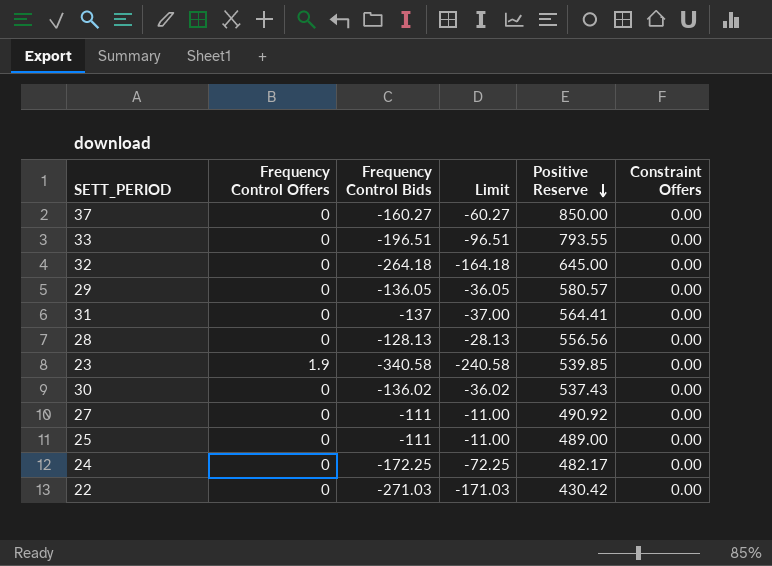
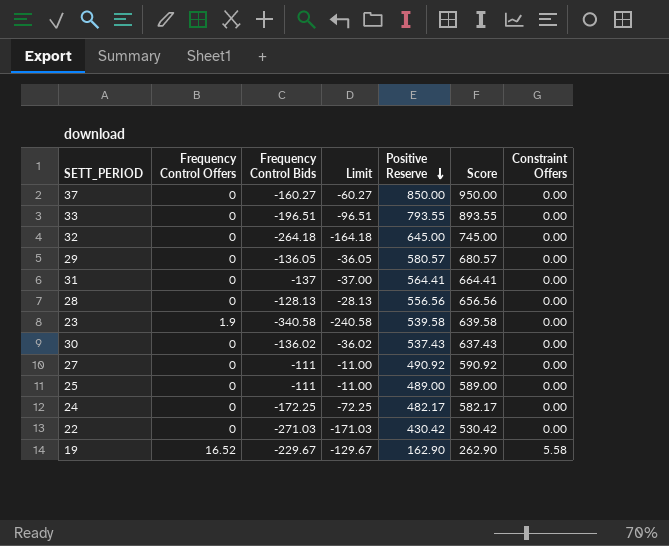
column Score | formula: none -> [Positive Reserve] + 100
23 | Positive Reserve: 539.85 -> 539.58
row 19: none -> 16.52 | -229.67 | -129.67 | 162.90 | 262.90 | 5.58

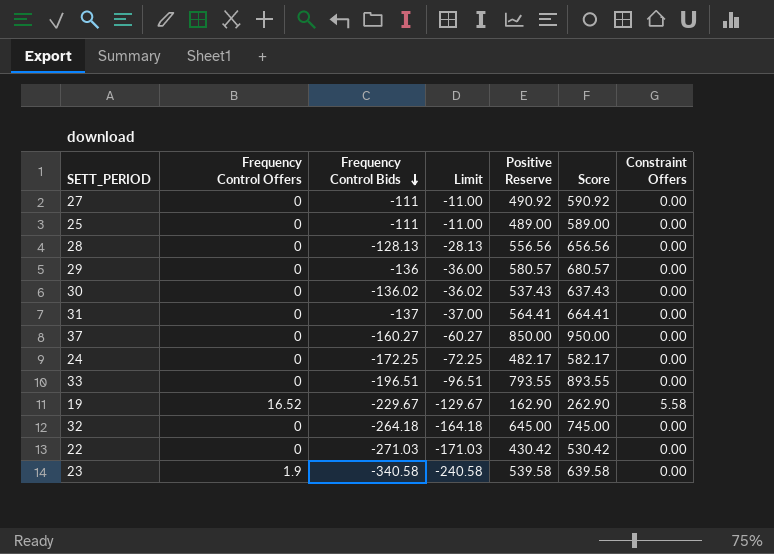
row order: Positive Reserve descending -> Frequency Control Bids descending
29 | Frequency Control Bids: -136.05 -> -136
29 | Limit: -36.05 -> -36.00

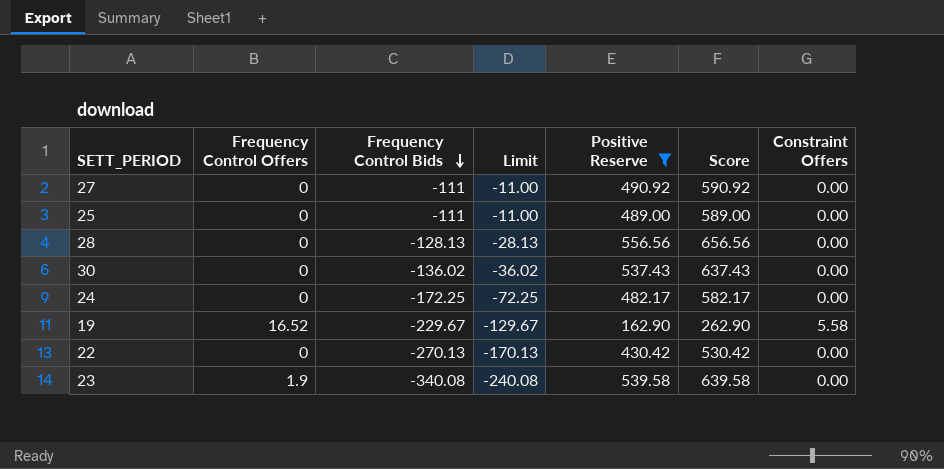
filter: none -> Positive Reserve <= 556.56
22 | Frequency Control Bids: -271.03 -> -270.13
22 | Limit: -171.03 -> -170.13
23 | Frequency Control Bids: -340.58 -> -340.08
23 | Limit: -240.58 -> -240.08

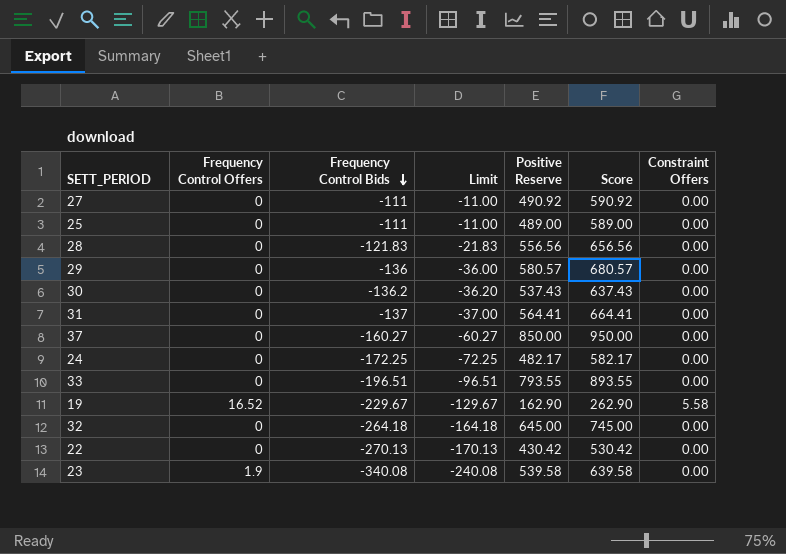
filter: Positive Reserve <= 556.56 -> none
28 | Frequency Control Bids: -128.13 -> -121.83
28 | Limit: -28.13 -> -21.83
30 | Frequency Control Bids: -136.02 -> -136.2
30 | Limit: -36.02 -> -36.20

